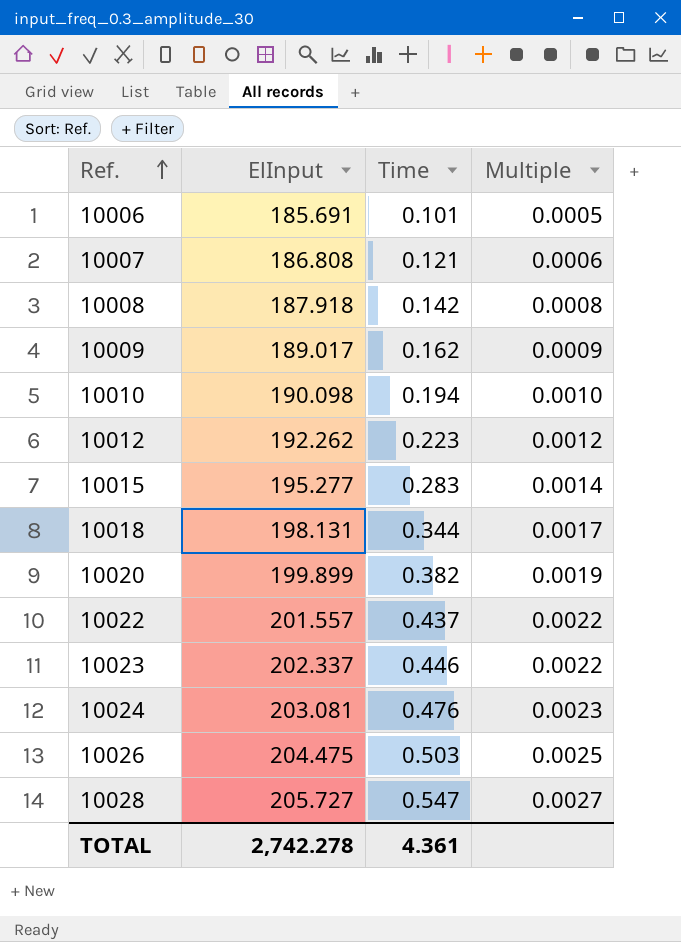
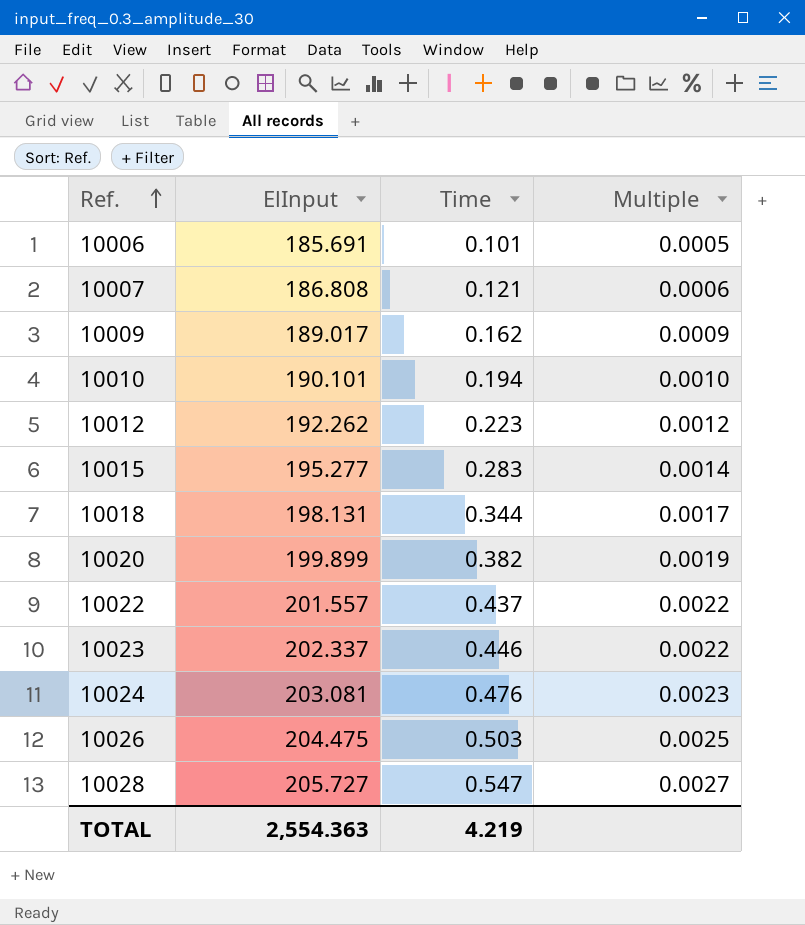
row 10008: 187.918 | 0.142 | 0.0008 -> none
10010 | ElInput: 190.098 -> 190.101
TOTAL | ElInput: 2,742.278 -> 2,554.363
TOTAL | Time: 4.361 -> 4.219

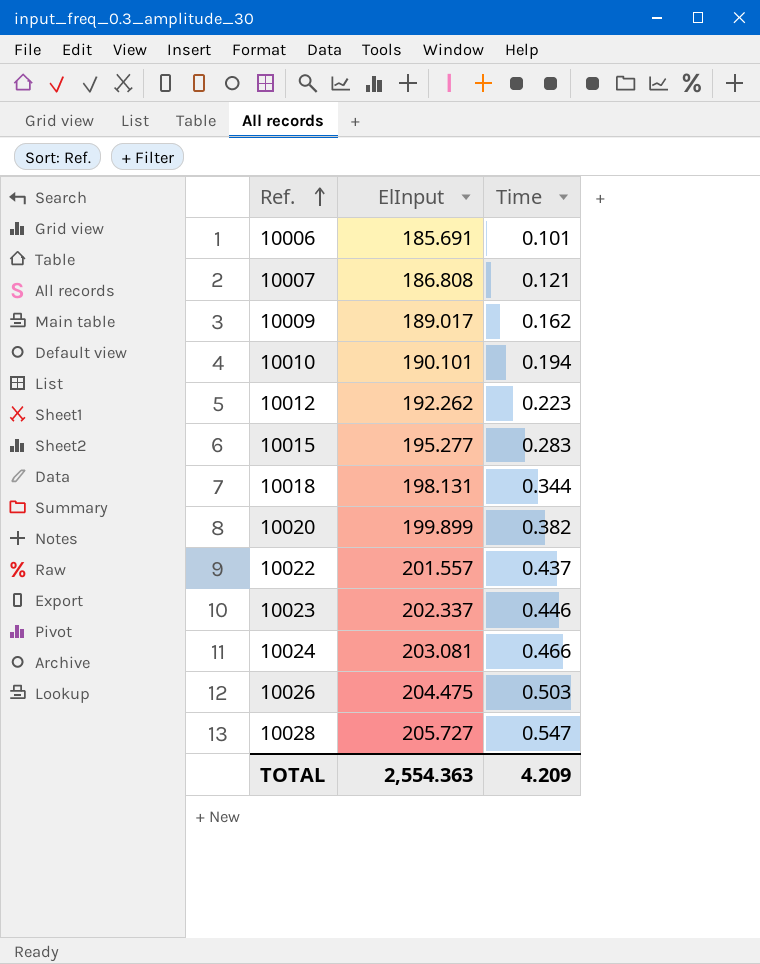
column Multiple | formula: [Time] / [ElInput] -> none
10024 | Time: 0.476 -> 0.466
TOTAL | Time: 4.219 -> 4.209

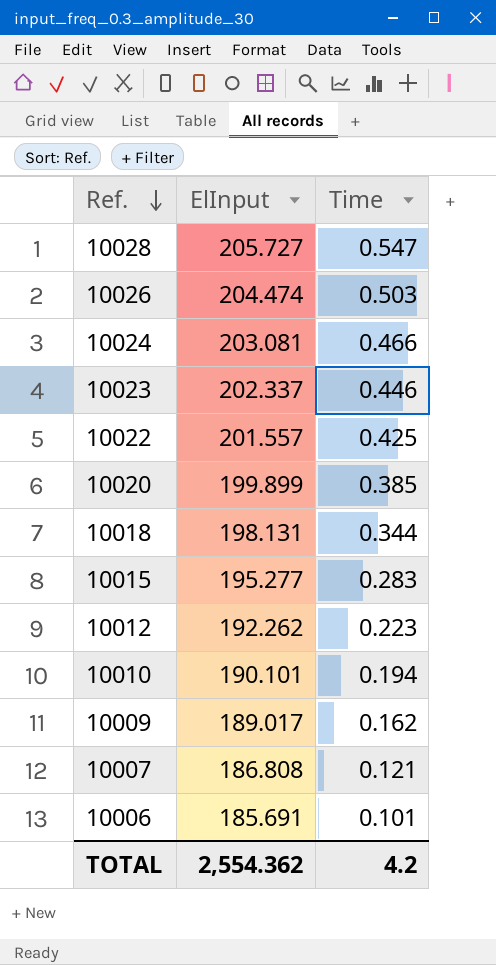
row order: Ref. ascending -> Ref. descending
10026 | ElInput: 204.475 -> 204.474
10022 | Time: 0.437 -> 0.425
10020 | Time: 0.382 -> 0.385
TOTAL | ElInput: 2,554.363 -> 2,554.362
TOTAL | Time: 4.209 -> 4.2

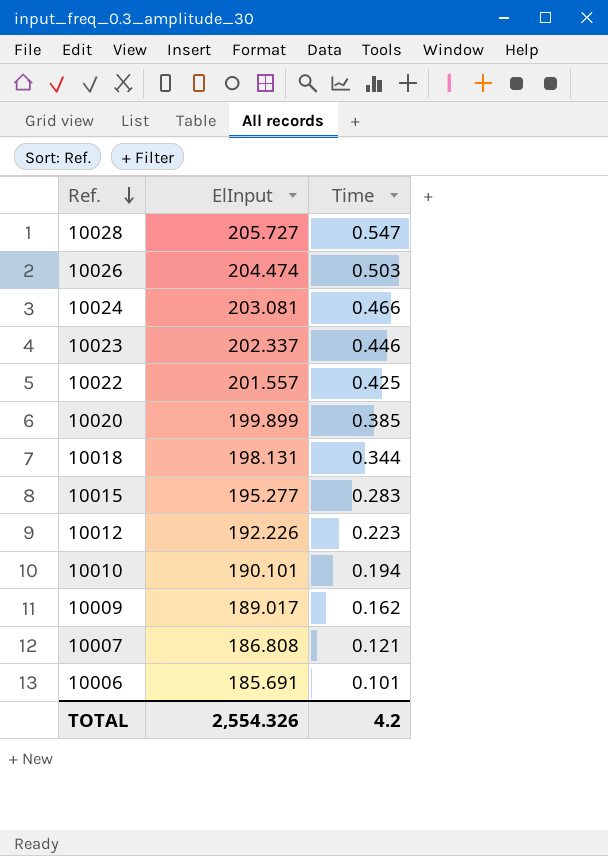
10012 | ElInput: 192.262 -> 192.226
TOTAL | ElInput: 2,554.362 -> 2,554.326

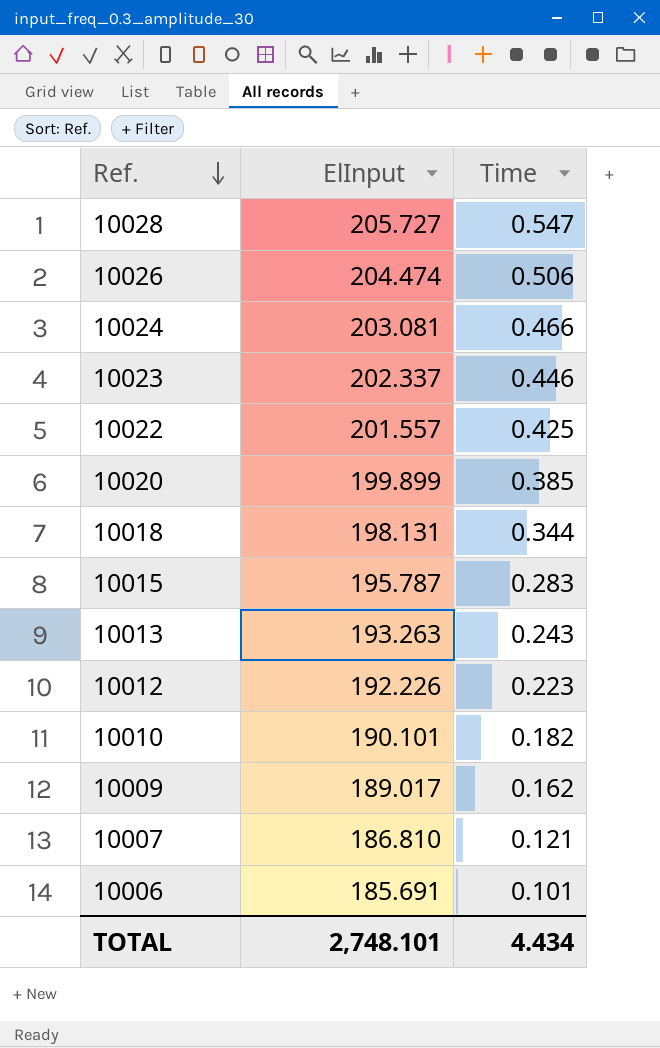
10026 | Time: 0.503 -> 0.506
10015 | ElInput: 195.277 -> 195.787
row 10013: none -> 193.263 | 0.243
10010 | Time: 0.194 -> 0.182
10007 | ElInput: 186.808 -> 186.810
TOTAL | ElInput: 2,554.326 -> 2,748.101
TOTAL | Time: 4.2 -> 4.434

